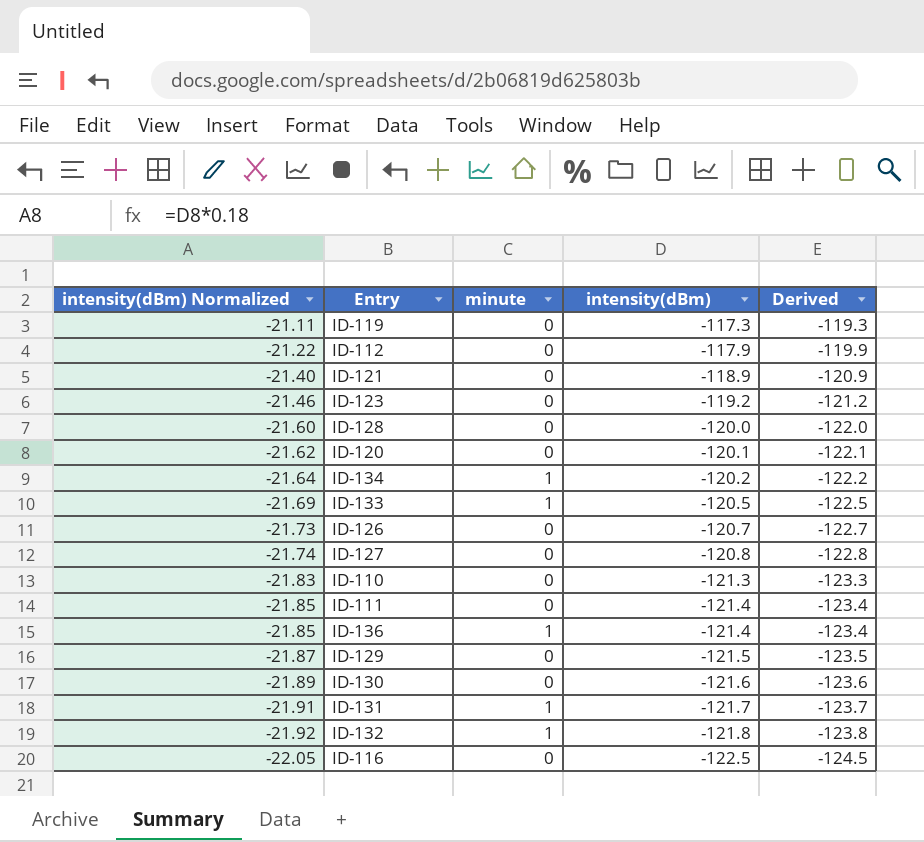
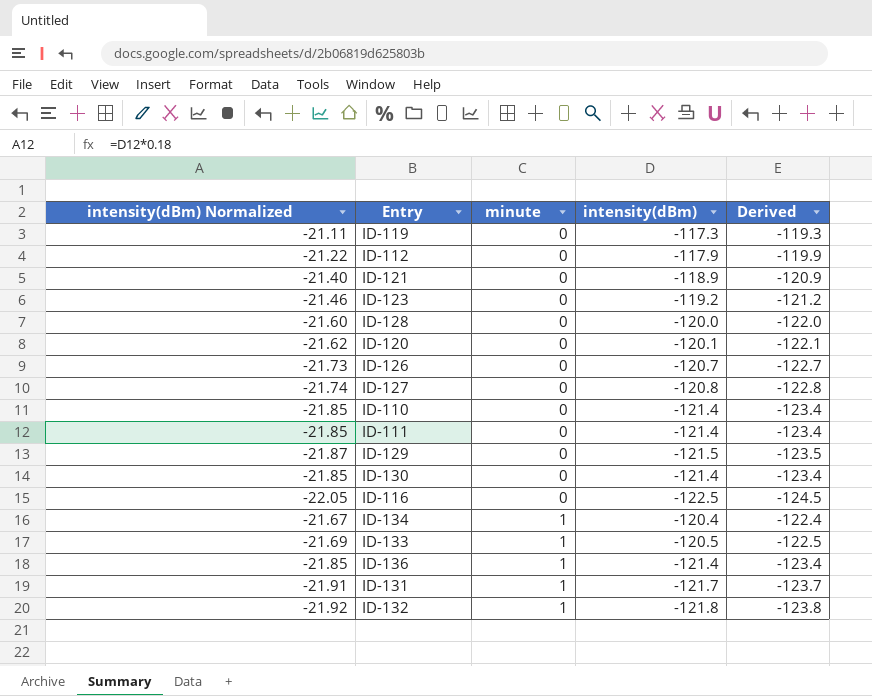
row order: intensity(dBm) Normalized descending -> minute ascending
ID-110 | intensity(dBm) Normalized: -21.83 -> -21.85
ID-110 | intensity(dBm): -121.3 -> -121.4
ID-110 | Derived: -123.3 -> -123.4
ID-130 | intensity(dBm) Normalized: -21.89 -> -21.85
ID-130 | intensity(dBm): -121.6 -> -121.4
ID-130 | Derived: -123.6 -> -123.4
ID-134 | intensity(dBm) Normalized: -21.64 -> -21.67
ID-134 | intensity(dBm): -120.2 -> -120.4
ID-134 | Derived: -122.2 -> -122.4

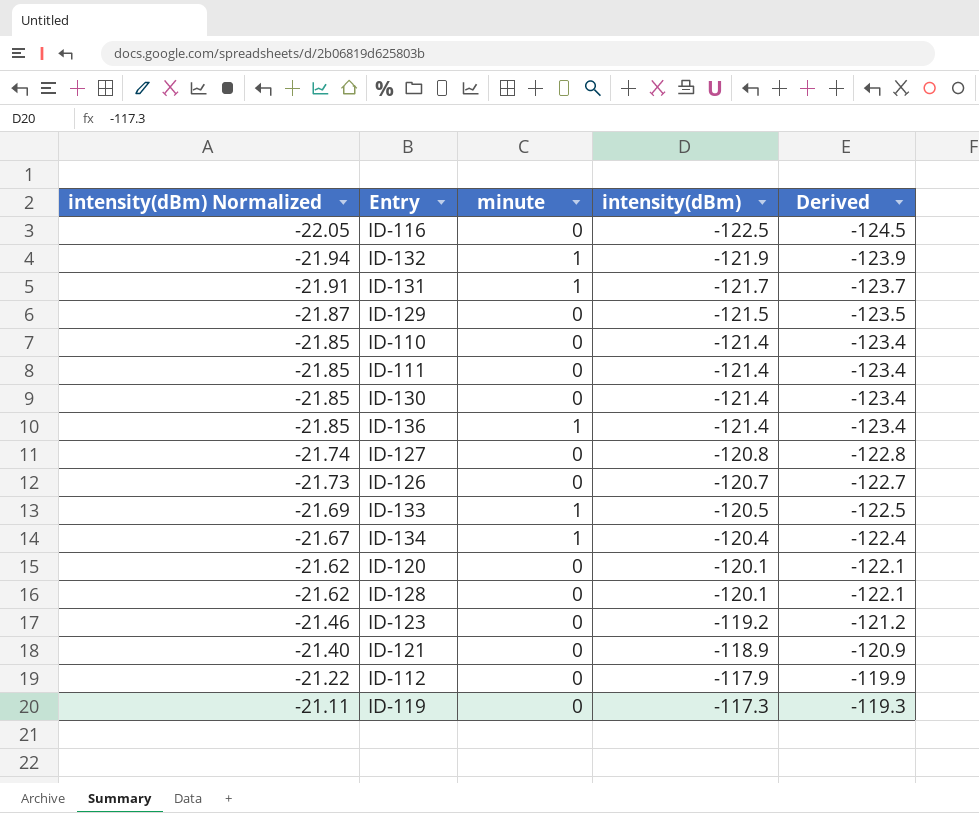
row order: minute ascending -> intensity(dBm) Normalized ascending
ID-132 | intensity(dBm) Normalized: -21.92 -> -21.94
ID-132 | intensity(dBm): -121.8 -> -121.9
ID-132 | Derived: -123.8 -> -123.9
ID-128 | intensity(dBm) Normalized: -21.60 -> -21.62
ID-128 | intensity(dBm): -120.0 -> -120.1
ID-128 | Derived: -122.0 -> -122.1

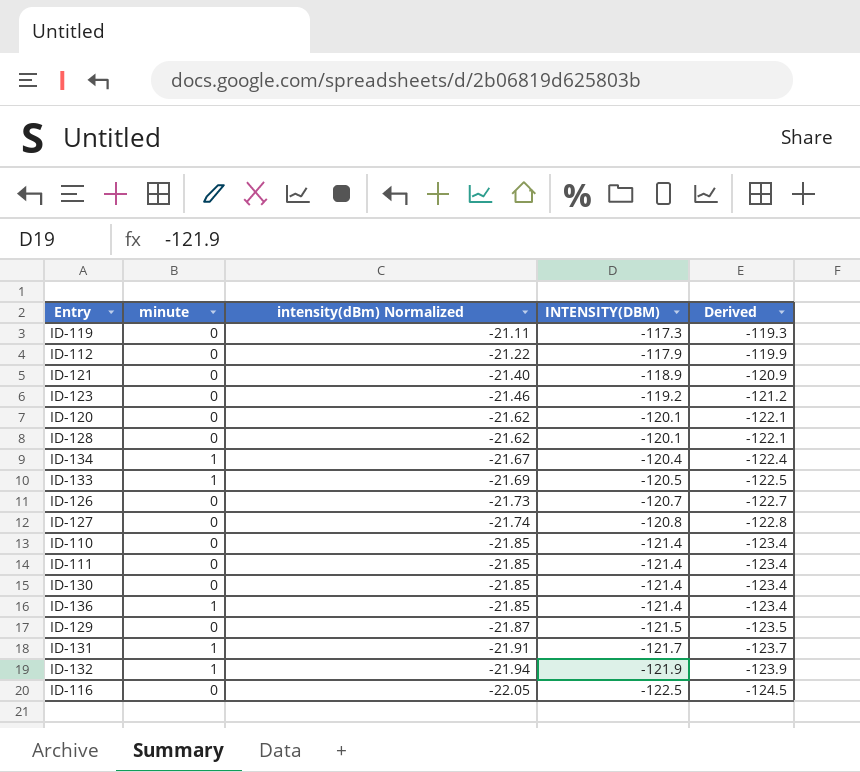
row order: intensity(dBm) Normalized ascending -> intensity(dBm) Normalized descending
column intensity(dBm) Normalized | position: 1 -> 3
column name: intensity(dBm) -> INTENSITY(DBM)

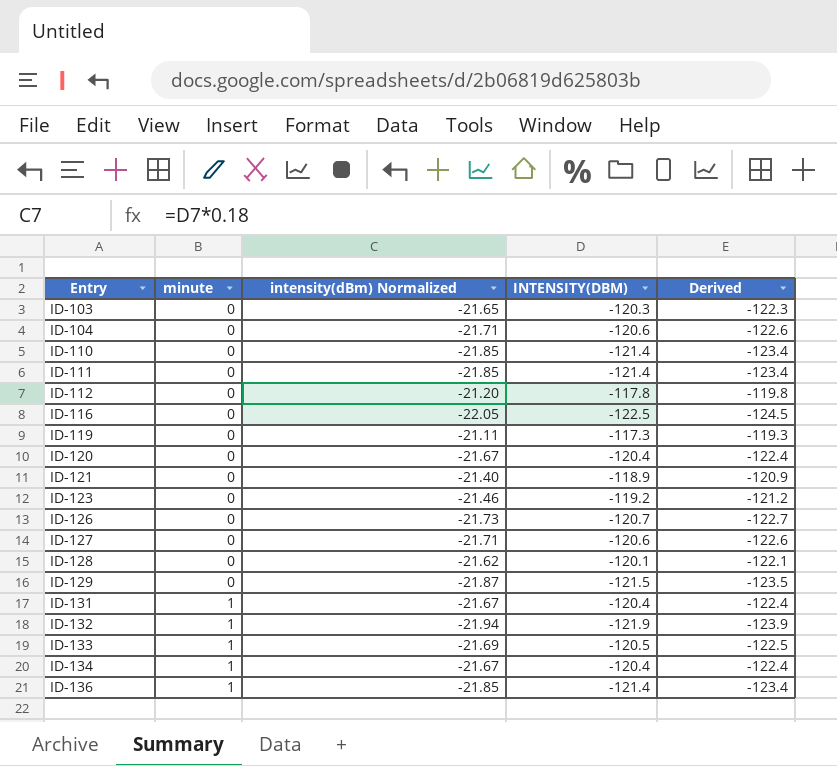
row order: intensity(dBm) Normalized descending -> Entry ascending
row ID-130: 0 | -21.85 | -121.4 | -123.4 -> none
row ID-103: none -> 0 | -21.65 | -120.3 | -122.3
row ID-104: none -> 0 | -21.71 | -120.6 | -122.6
ID-112 | intensity(dBm) Normalized: -21.22 -> -21.20
ID-112 | INTENSITY(DBM): -117.9 -> -117.8
ID-112 | Derived: -119.9 -> -119.8
ID-120 | intensity(dBm) Normalized: -21.62 -> -21.67
ID-120 | INTENSITY(DBM): -120.1 -> -120.4
ID-120 | Derived: -122.1 -> -122.4
ID-127 | intensity(dBm) Normalized: -21.74 -> -21.71
ID-127 | INTENSITY(DBM): -120.8 -> -120.6
ID-127 | Derived: -122.8 -> -122.6
ID-131 | intensity(dBm) Normalized: -21.91 -> -21.67
ID-131 | INTENSITY(DBM): -121.7 -> -120.4
ID-131 | Derived: -123.7 -> -122.4

